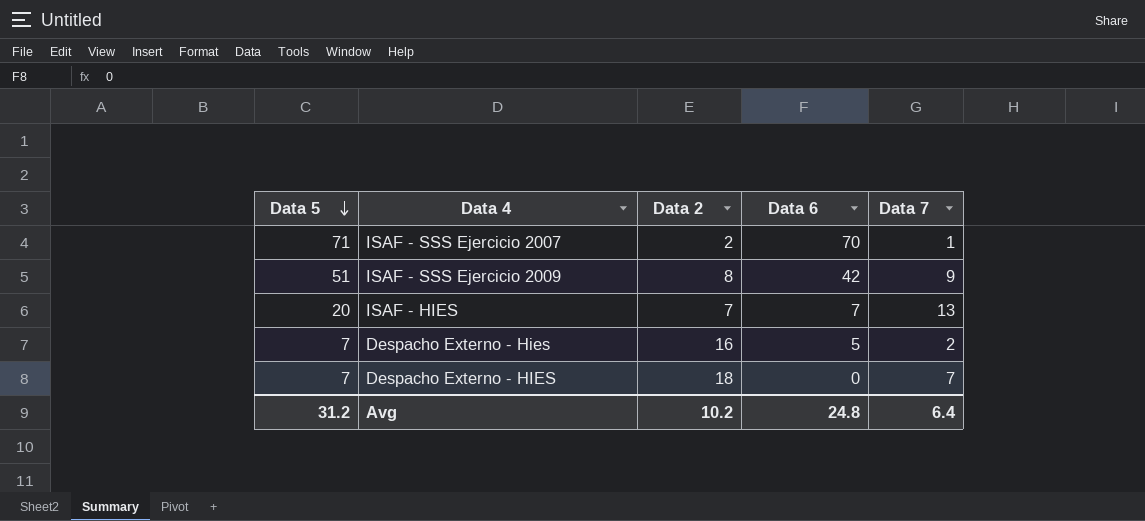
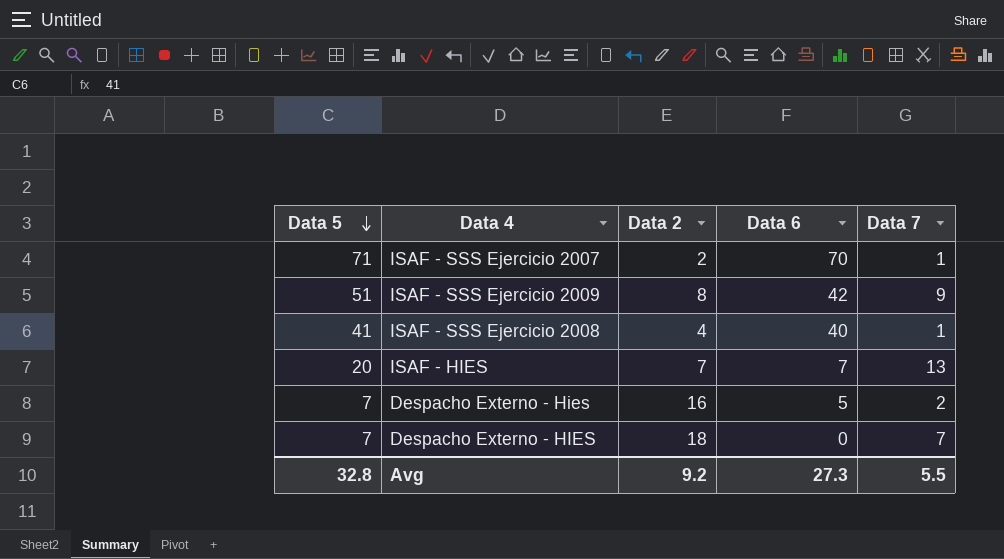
row ISAF - SSS Ejercicio 2008: none -> 41 | 4 | 40 | 1
Avg | Data 5: 31.2 -> 32.8
Avg | Data 2: 10.2 -> 9.2
Avg | Data 6: 24.8 -> 27.3
Avg | Data 7: 6.4 -> 5.5

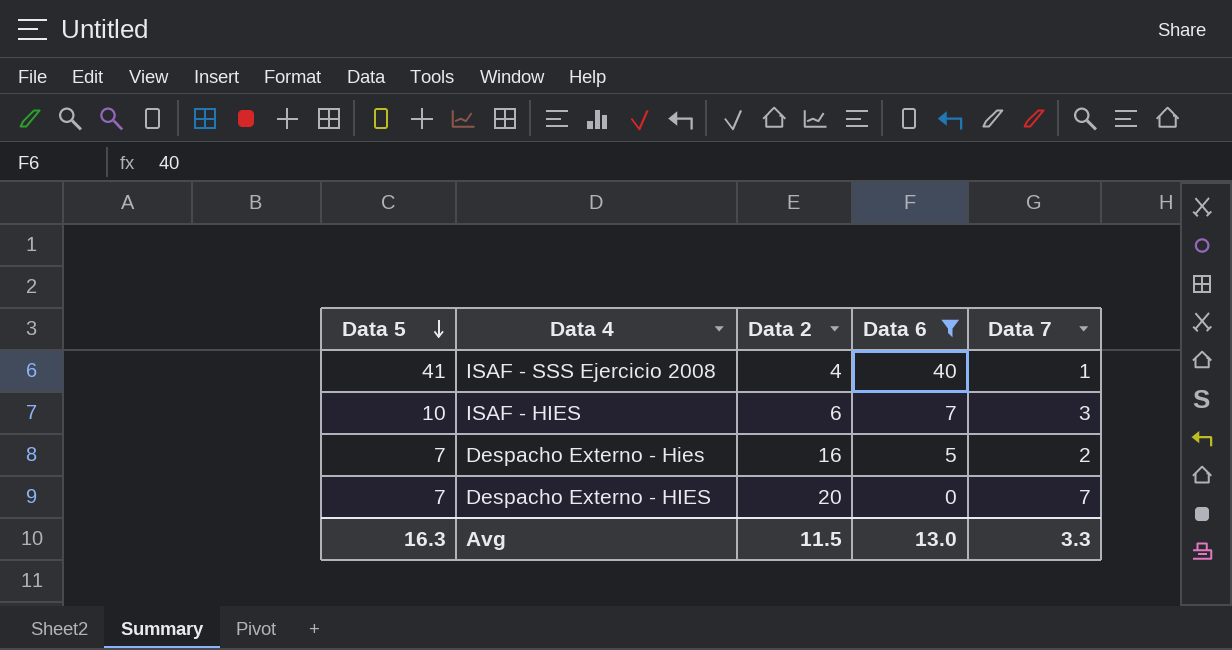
filter: none -> Data 6 <= 40
ISAF - HIES | Data 5: 20 -> 10
ISAF - HIES | Data 2: 7 -> 6
ISAF - HIES | Data 7: 13 -> 3
Despacho Externo - HIES | Data 2: 18 -> 20
Avg | Data 5: 32.8 -> 16.3
Avg | Data 2: 9.2 -> 11.5
Avg | Data 6: 27.3 -> 13.0
Avg | Data 7: 5.5 -> 3.3

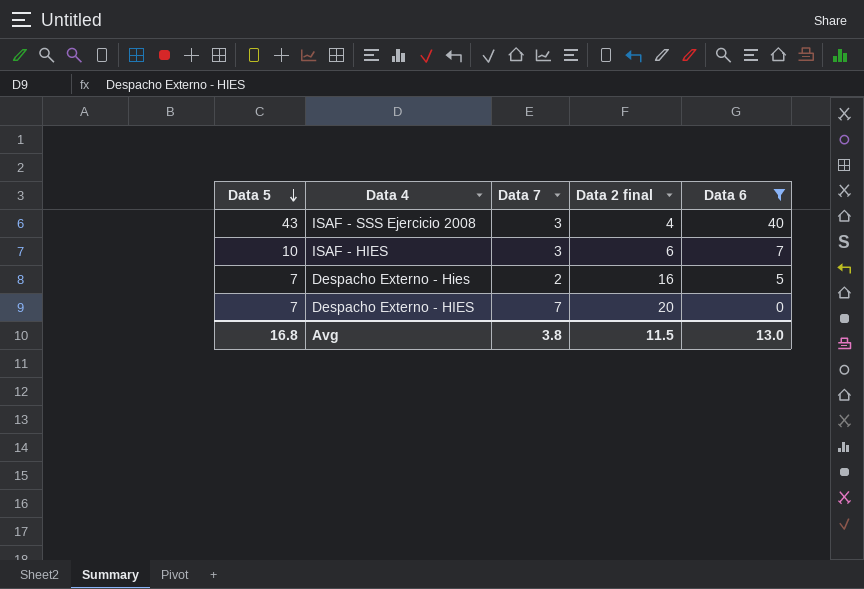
column Data 7 | position: 5 -> 3
column name: Data 2 -> Data 2 final
ISAF - SSS Ejercicio 2008 | Data 5: 41 -> 43
ISAF - SSS Ejercicio 2008 | Data 7: 1 -> 3
Avg | Data 5: 16.3 -> 16.8
Avg | Data 7: 3.3 -> 3.8

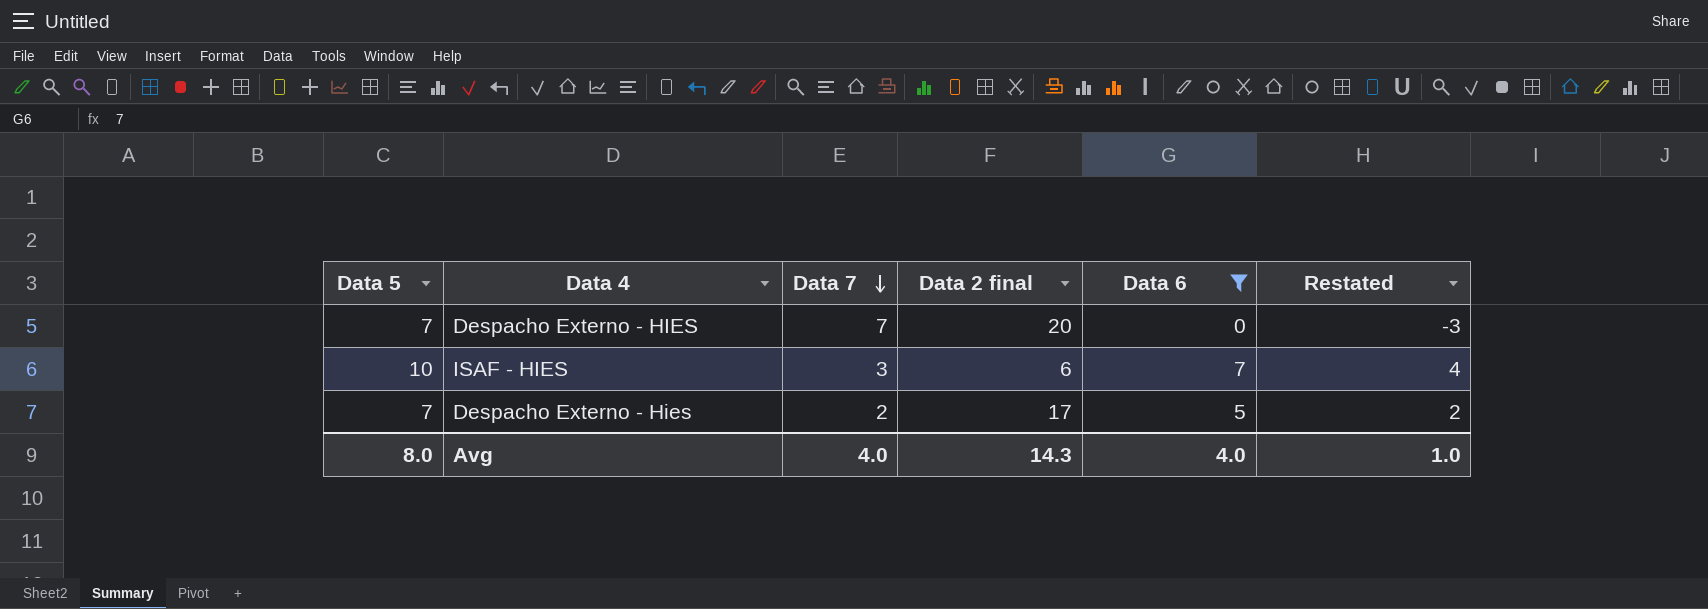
row order: Data 5 descending -> Data 7 descending
column Restated | formula: none -> [Data 6] - 3
row ISAF - SSS Ejercicio 2008: 43 | 3 | 4 | 40 -> none
Despacho Externo - Hies | Data 2 final: 16 -> 17
Avg | Data 5: 16.8 -> 8.0
Avg | Data 7: 3.8 -> 4.0
Avg | Data 2 final: 11.5 -> 14.3
Avg | Data 6: 13.0 -> 4.0

